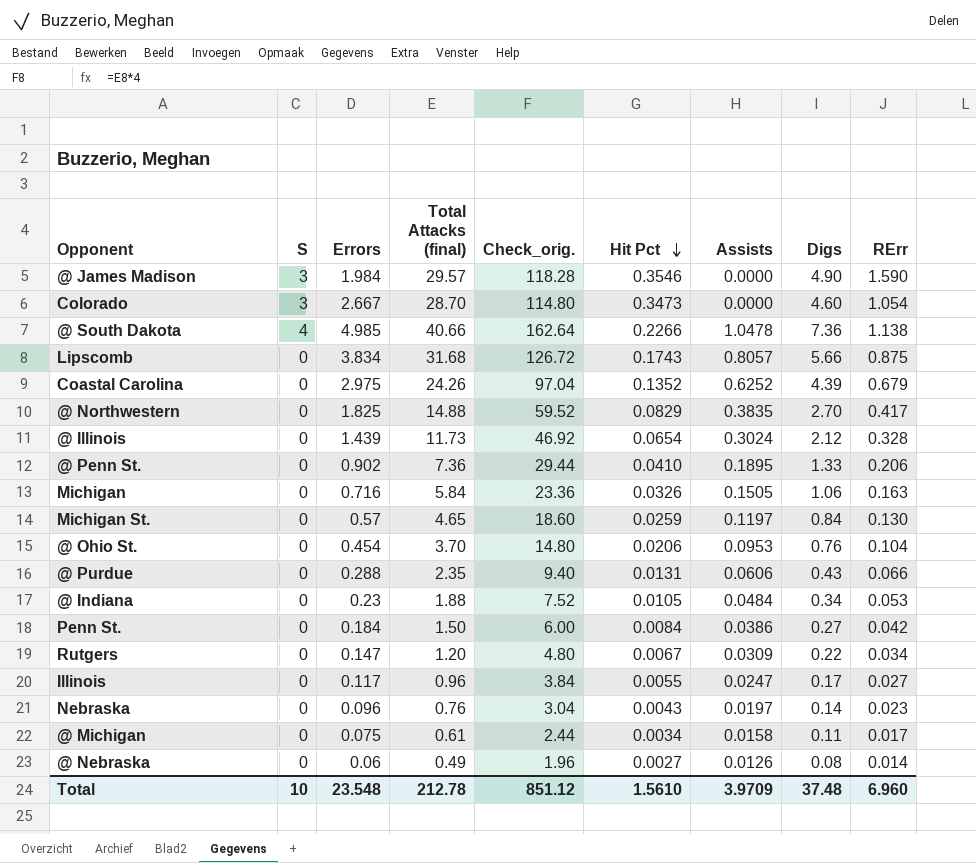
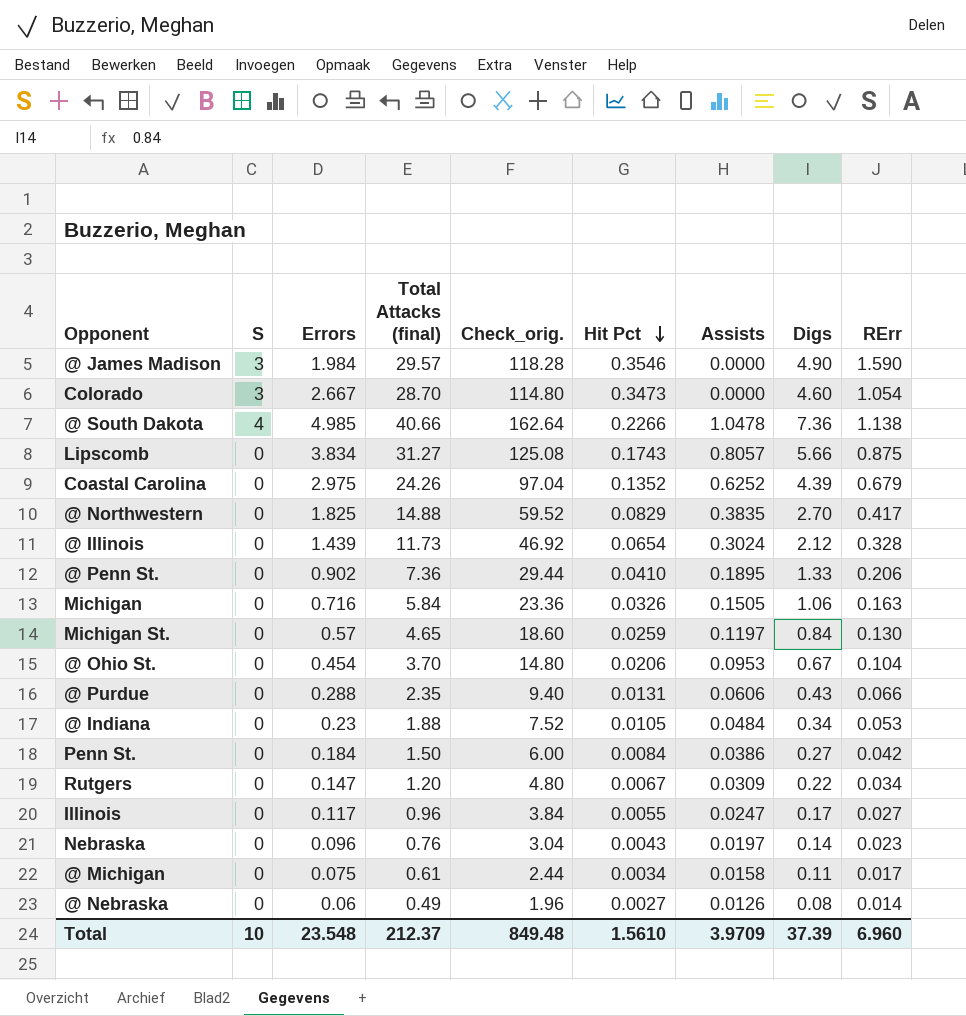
Lipscomb | Total Attacks (final): 31.68 -> 31.27
Lipscomb | Check_orig.: 126.72 -> 125.08
@ Ohio St. | Digs: 0.76 -> 0.67
Total | Total Attacks (final): 212.78 -> 212.37
Total | Check_orig.: 851.12 -> 849.48
Total | Digs: 37.48 -> 37.39

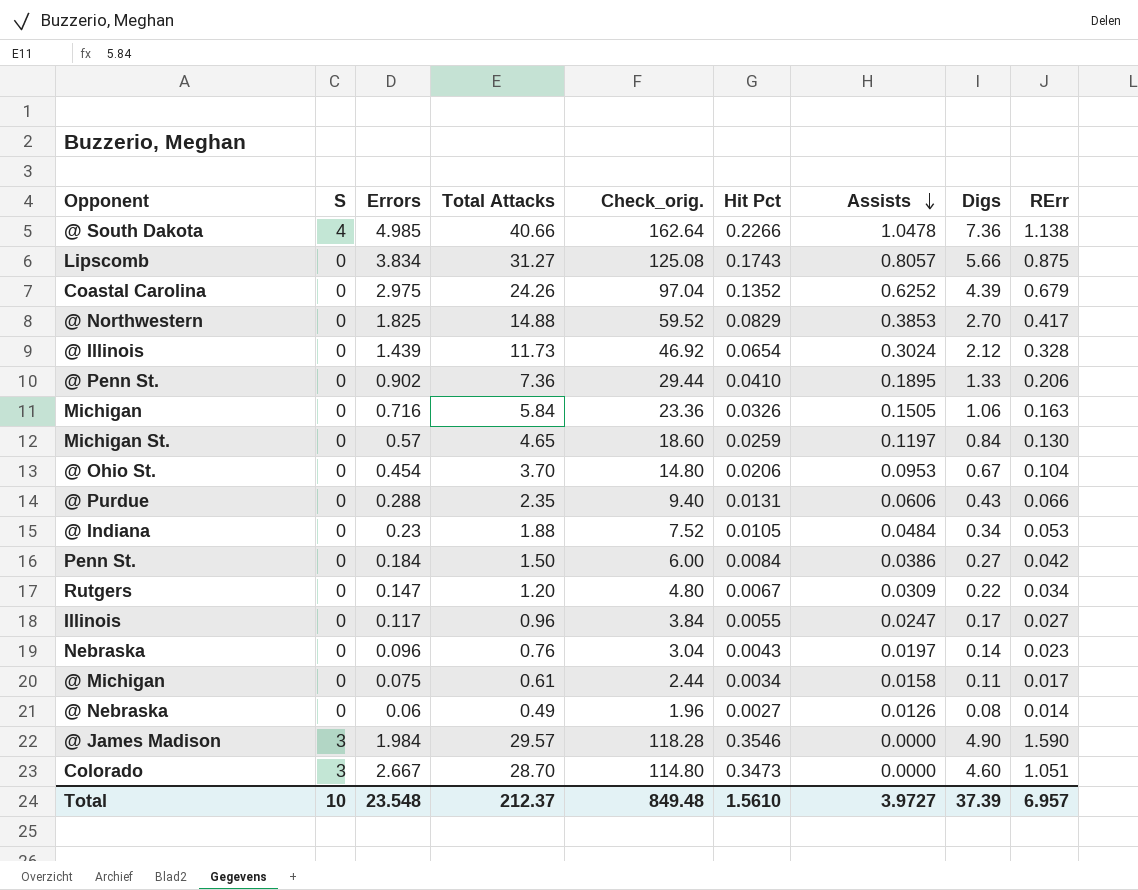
row order: Hit Pct descending -> Assists descending
column name: Total Attacks (final) -> Total Attacks
@ Northwestern | Assists: 0.3835 -> 0.3853
Colorado | RErr: 1.054 -> 1.051
Total | Assists: 3.9709 -> 3.9727
Total | RErr: 6.960 -> 6.957

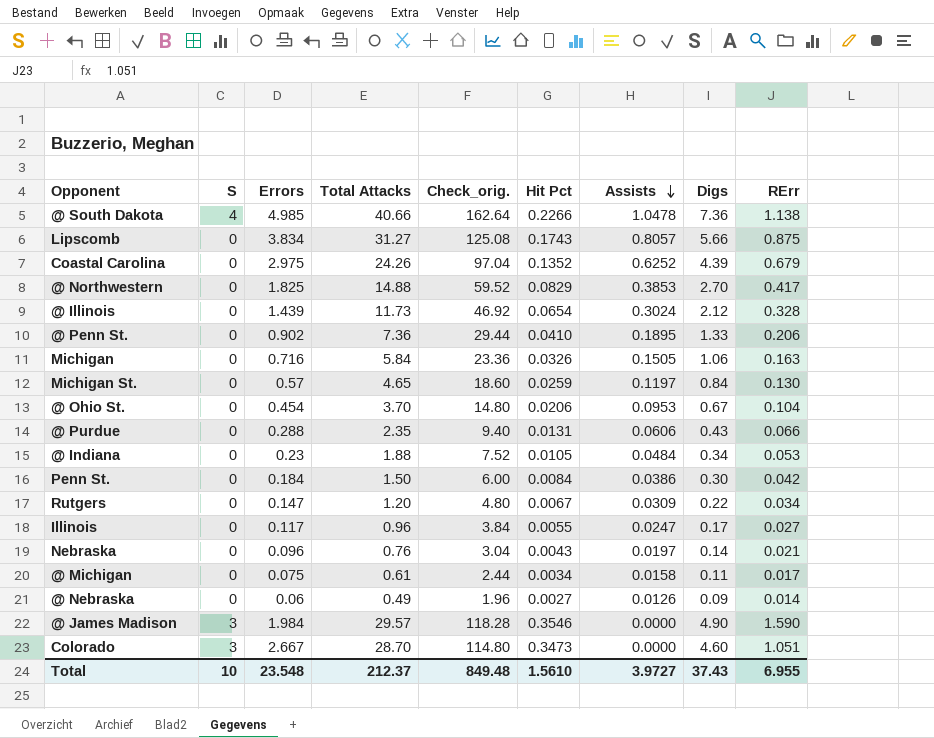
Penn St. | Digs: 0.27 -> 0.30
Nebraska | RErr: 0.023 -> 0.021
@ Nebraska | Digs: 0.08 -> 0.09
Total | Digs: 37.39 -> 37.43
Total | RErr: 6.957 -> 6.955

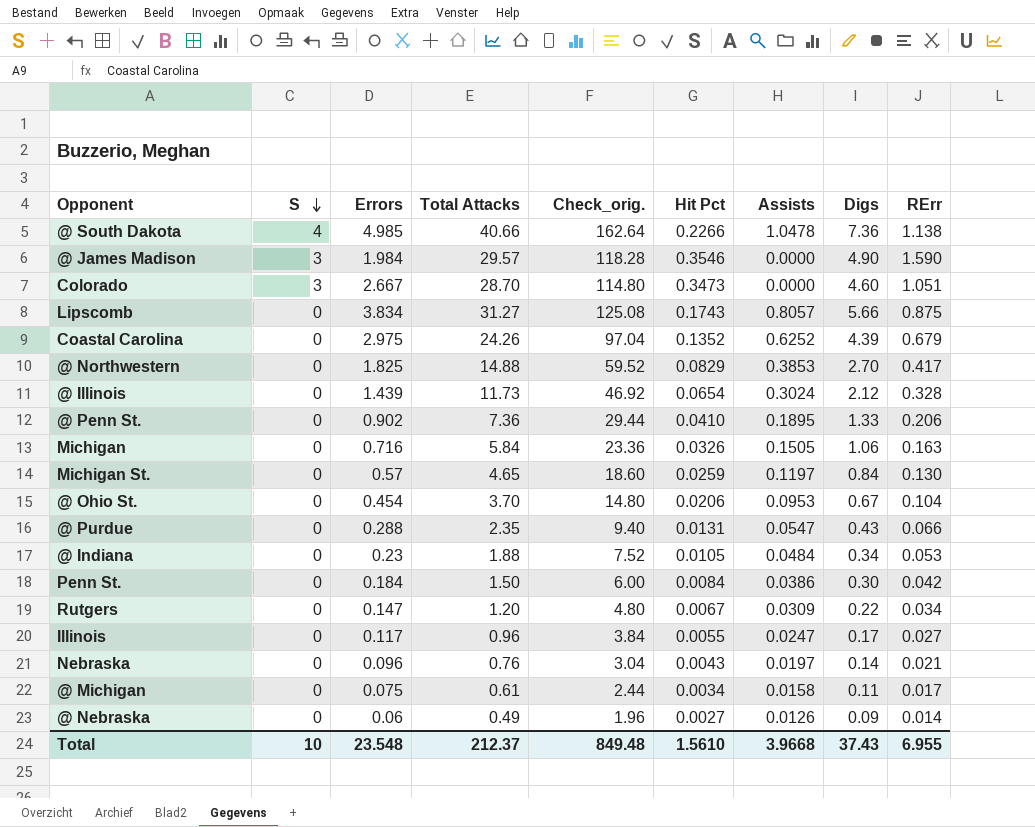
row order: Assists descending -> S descending
@ Purdue | Assists: 0.0606 -> 0.0547
Total | Assists: 3.9727 -> 3.9668

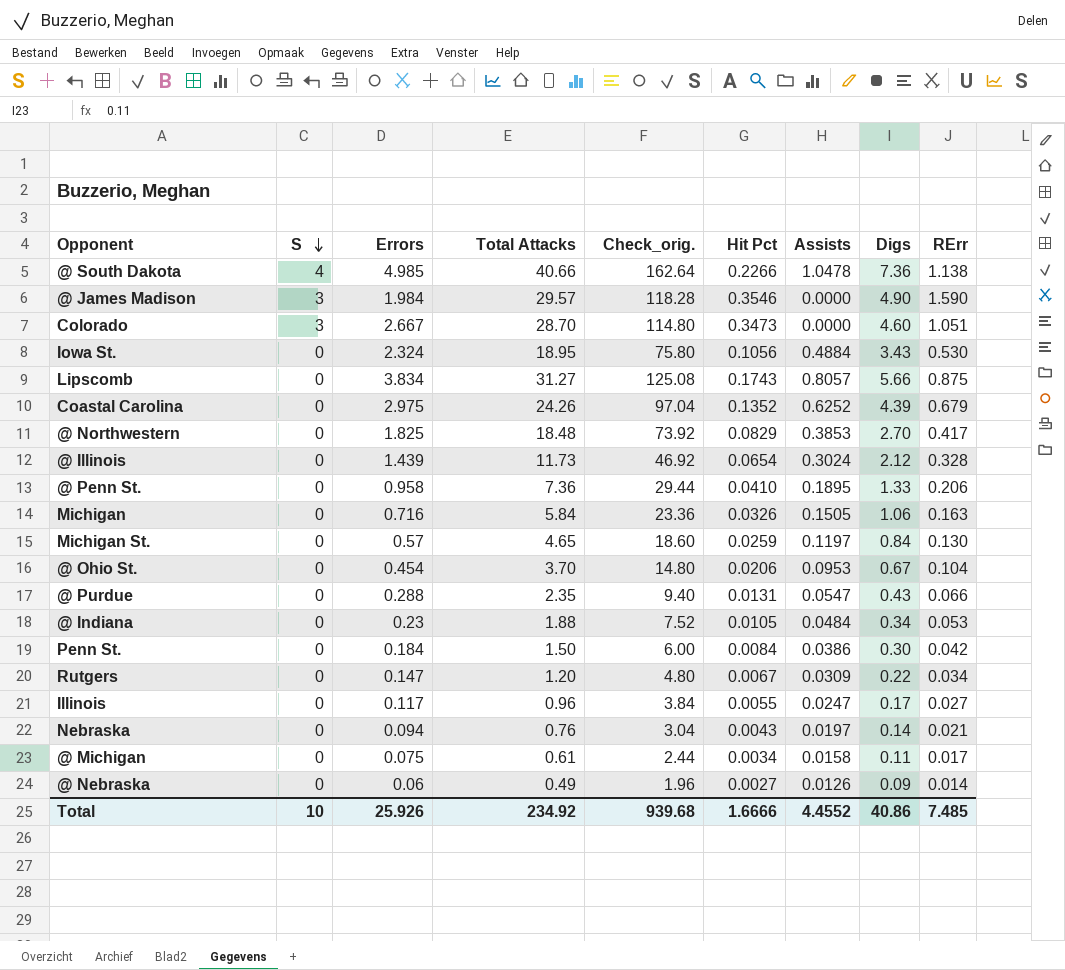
row Iowa St.: none -> 0 | 2.324 | 18.95 | 75.80 | 0.1056 | 0.4884 | 3.43 | 0.530
@ Northwestern | Total Attacks: 14.88 -> 18.48
@ Northwestern | Check_orig.: 59.52 -> 73.92
@ Penn St. | Errors: 0.902 -> 0.958
Nebraska | Errors: 0.096 -> 0.094
Total | Errors: 23.548 -> 25.926
Total | Total Attacks: 212.37 -> 234.92
Total | Check_orig.: 849.48 -> 939.68
Total | Hit Pct: 1.5610 -> 1.6666
Total | Assists: 3.9668 -> 4.4552
Total | Digs: 37.43 -> 40.86
Total | RErr: 6.955 -> 7.485

